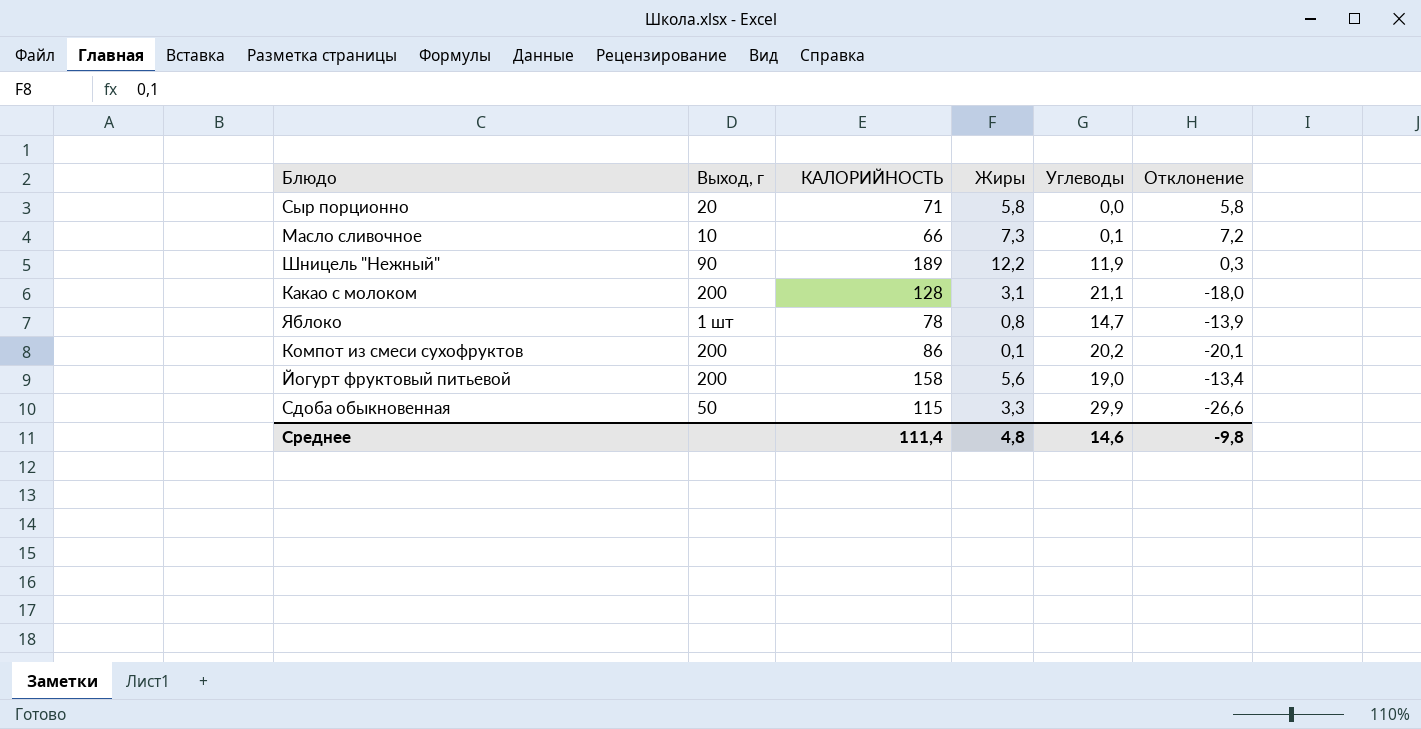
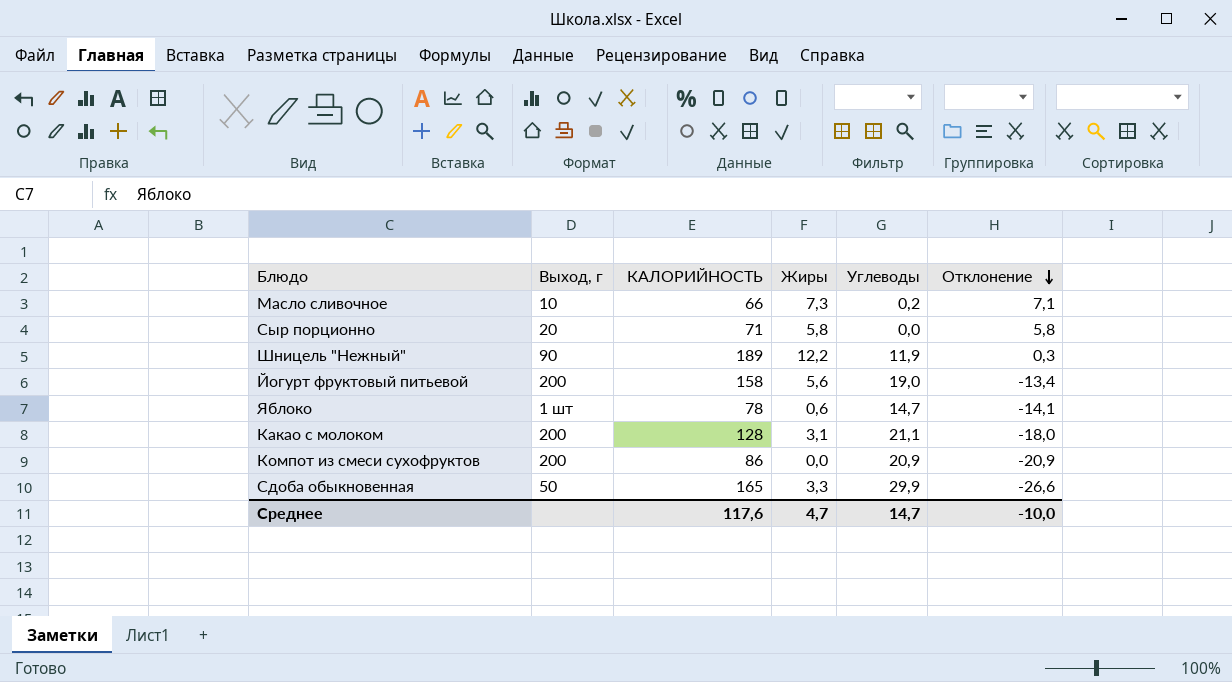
row order: none -> Отклонение descending
Масло сливочное | Углеводы: 0,1 -> 0,2
Масло сливочное | Отклонение: 7,2 -> 7,1
Яблоко | Жиры: 0,8 -> 0,6
Яблоко | Отклонение: -13,9 -> -14,1
Компот из смеси сухофруктов | Жиры: 0,1 -> 0,0
Компот из смеси сухофруктов | Углеводы: 20,2 -> 20,9
Компот из смеси сухофруктов | Отклонение: -20,1 -> -20,9
Сдоба обыкновенная | КАЛОРИЙНОСТЬ: 115 -> 165
Среднее | КАЛОРИЙНОСТЬ: 111,4 -> 117,6
Среднее | Жиры: 4,8 -> 4,7
Среднее | Углеводы: 14,6 -> 14,7
Среднее | Отклонение: -9,8 -> -10,0

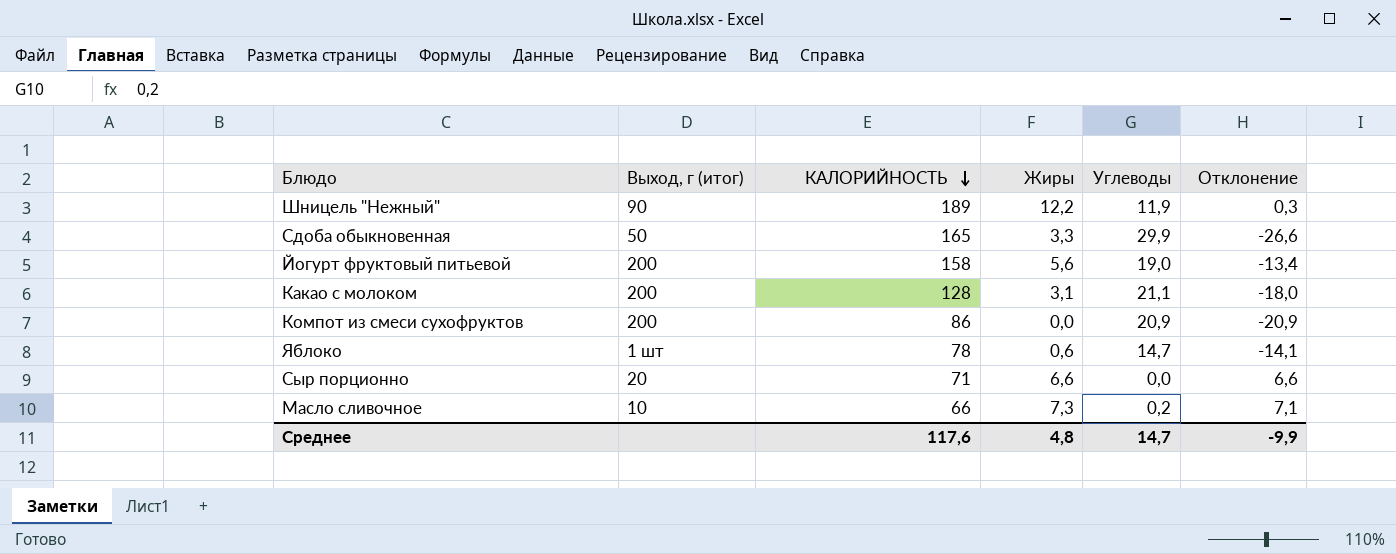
row order: Отклонение descending -> КАЛОРИЙНОСТЬ descending
column name: Выход, г -> Выход, г (итог)
Сыр порционно | Жиры: 5,8 -> 6,6
Сыр порционно | Отклонение: 5,8 -> 6,6
Среднее | Жиры: 4,7 -> 4,8
Среднее | Отклонение: -10,0 -> -9,9

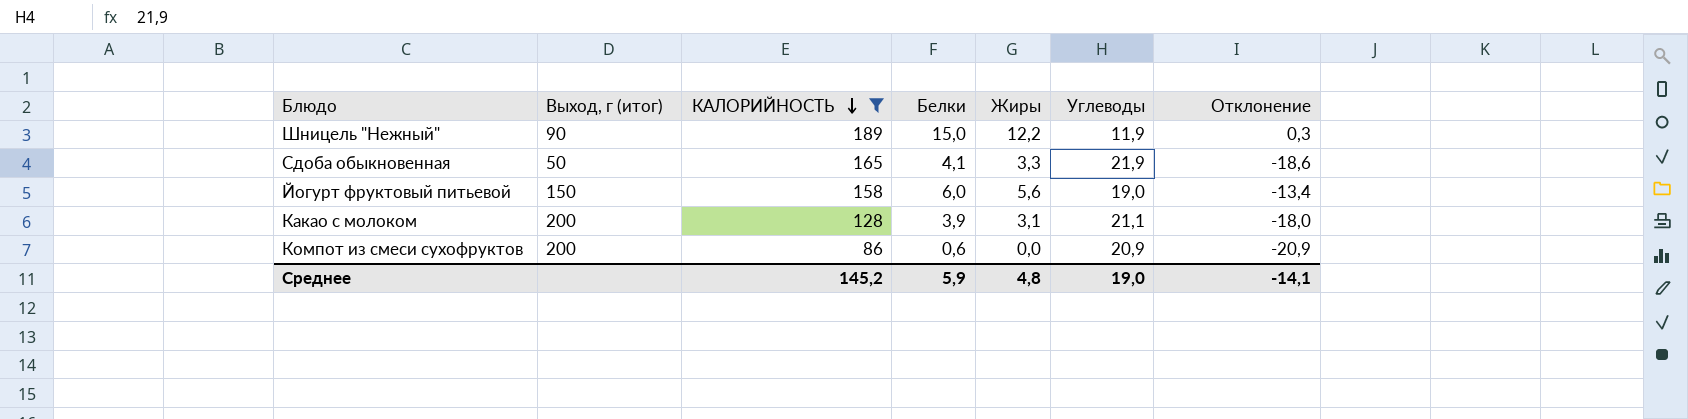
filter: none -> КАЛОРИЙНОСТЬ >= 86
column Белки | position: none -> 4
Сдоба обыкновенная | Углеводы: 29,9 -> 21,9
Сдоба обыкновенная | Отклонение: -26,6 -> -18,6
Йогурт фруктовый питьевой | Выход, г (итог): 200 -> 150
Среднее | КАЛОРИЙНОСТЬ: 117,6 -> 145,2
Среднее | Углеводы: 14,7 -> 19,0
Среднее | Отклонение: -9,9 -> -14,1

